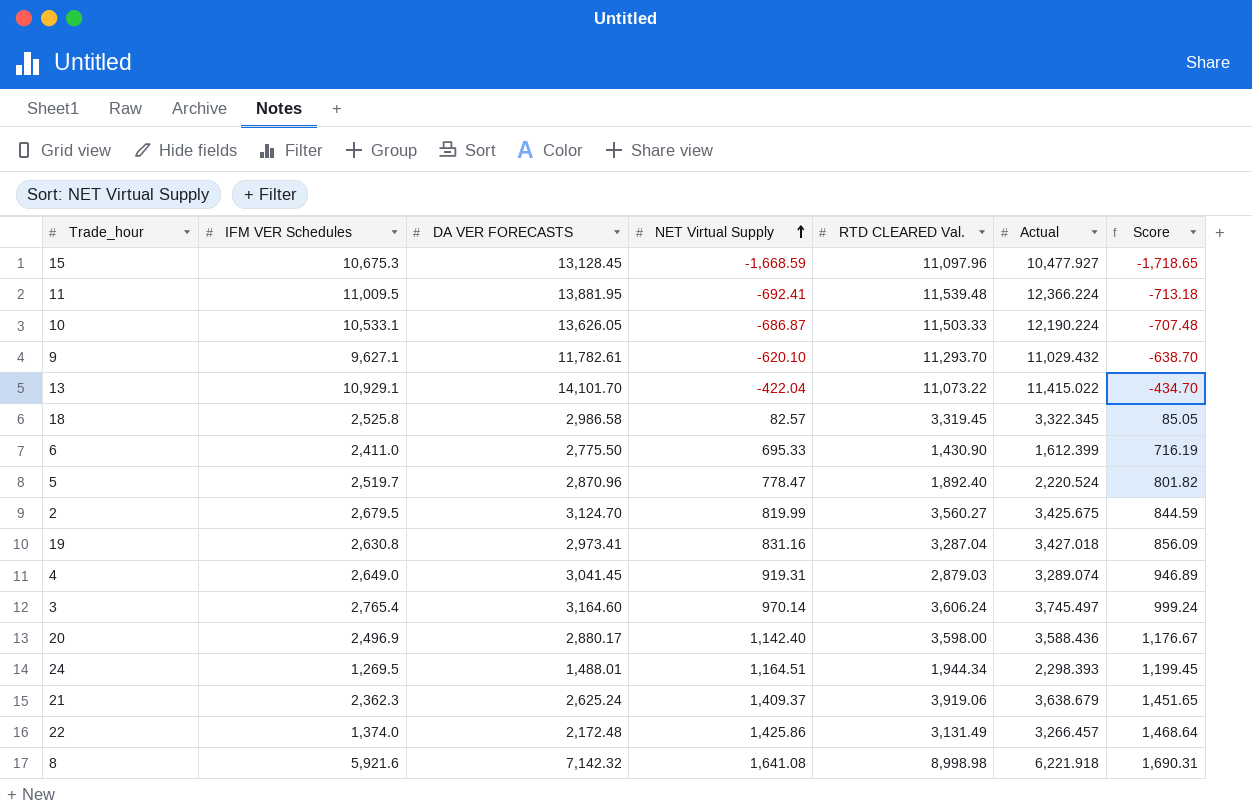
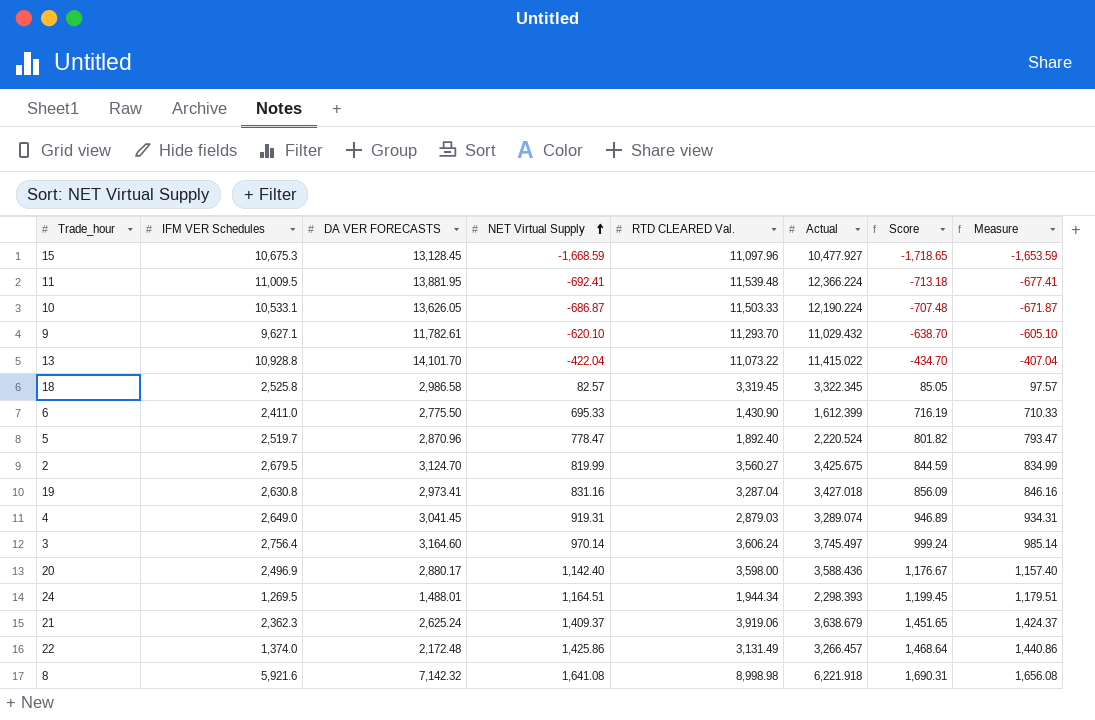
column Measure | formula: none -> [NET Virtual Supply] + 15
13 | IFM VER Schedules: 10,929.1 -> 10,928.8
3 | IFM VER Schedules: 2,765.4 -> 2,756.4

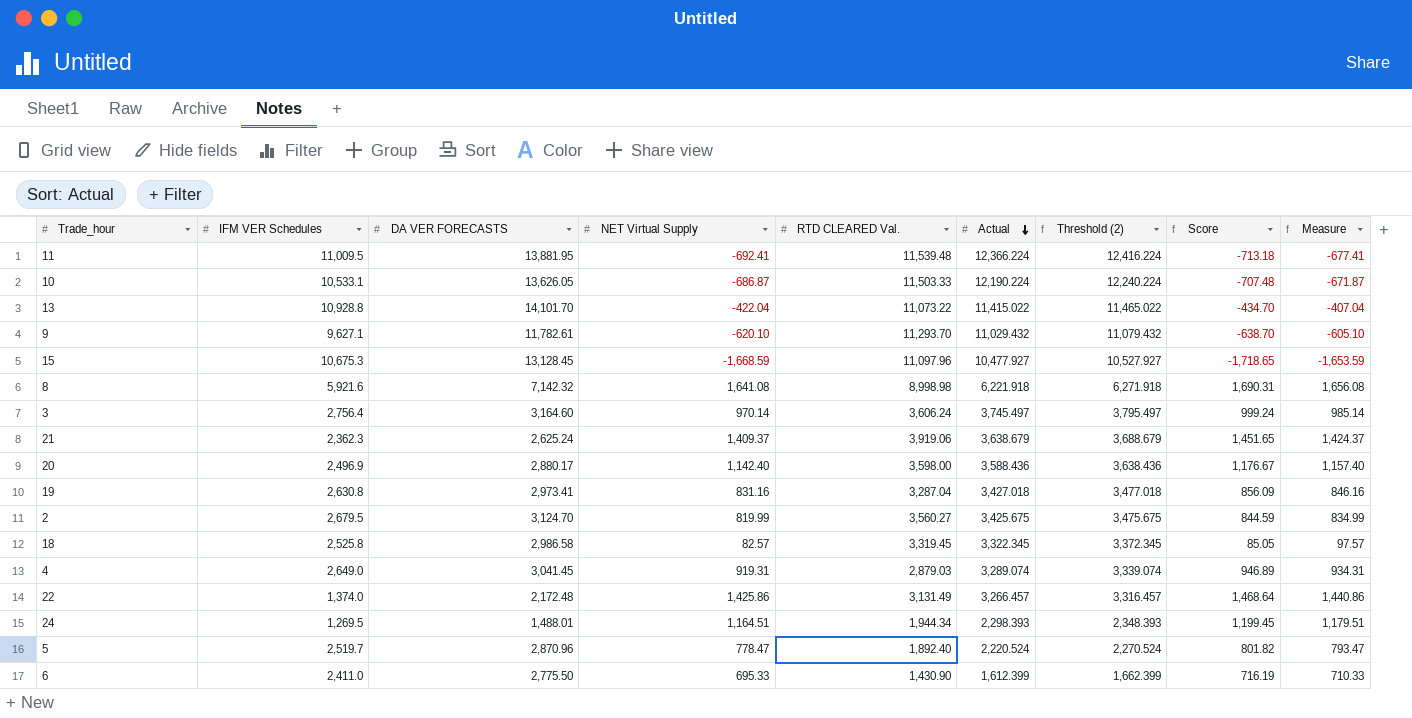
row order: NET Virtual Supply ascending -> Actual descending
column Threshold (2) | formula: none -> [Actual] + 50

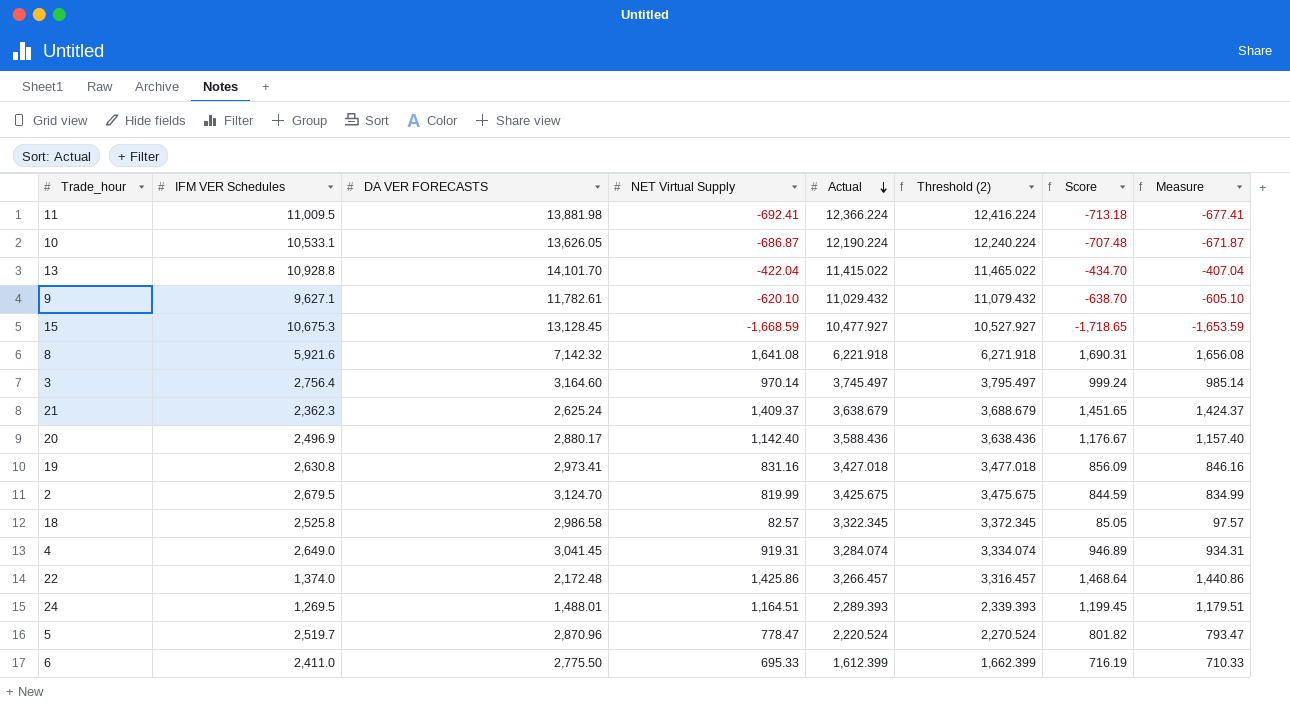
column RTD CLEARED Val. | position: 5 -> none
11 | DA VER FORECASTS: 13,881.95 -> 13,881.98
4 | Actual: 3,289.074 -> 3,284.074
4 | Threshold (2): 3,339.074 -> 3,334.074
24 | Actual: 2,298.393 -> 2,289.393
24 | Threshold (2): 2,348.393 -> 2,339.393

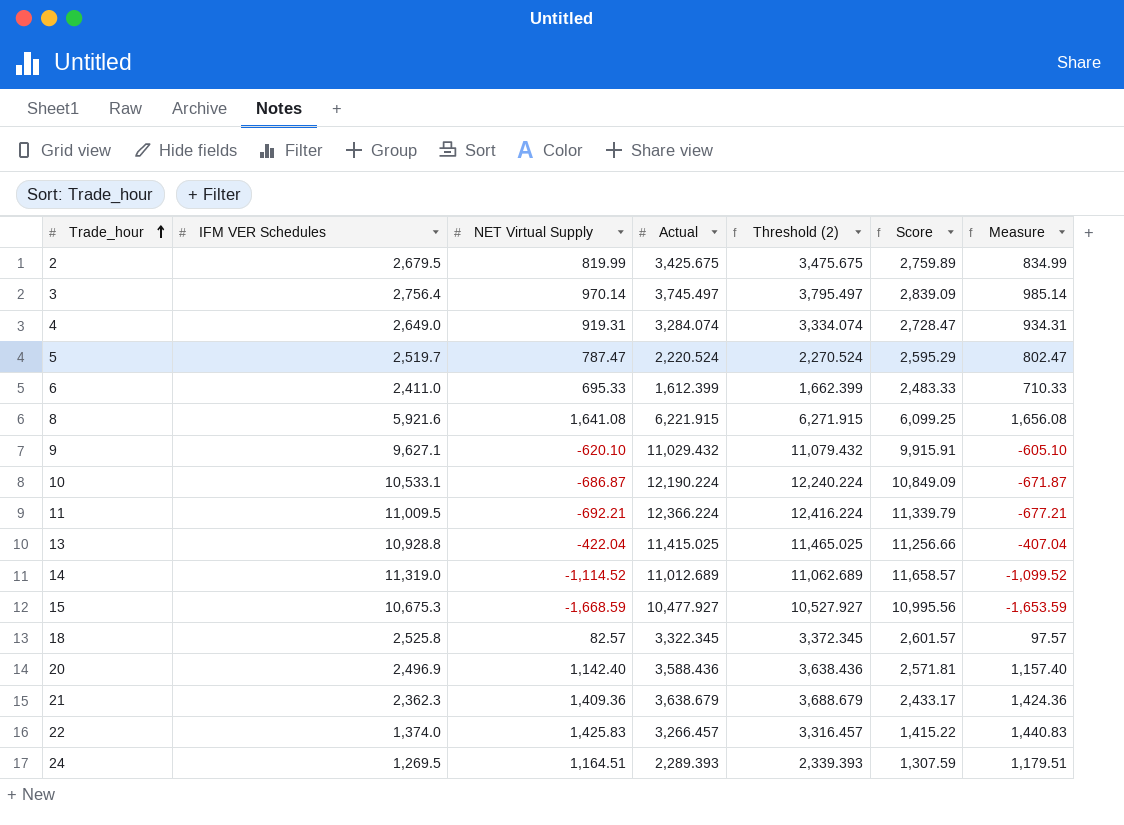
row order: Actual descending -> Trade_hour ascending
column DA VER FORECASTS | position: 3 -> none
column Score | formula: [NET Virtual Supply] * 1.03 -> [IFM VER Schedules] * 1.03
row 19: 2,630.8 | 2,973.41 | 831.16 | 3,427.018 | 3,477.018 | 856.09 | 846.16 -> none
5 | NET Virtual Supply: 778.47 -> 787.47
5 | Measure: 793.47 -> 802.47
8 | Actual: 6,221.918 -> 6,221.915
8 | Threshold (2): 6,271.918 -> 6,271.915
11 | NET Virtual Supply: -692.41 -> -692.21
11 | Measure: -677.41 -> -677.21
13 | Actual: 11,415.022 -> 11,415.025
13 | Threshold (2): 11,465.022 -> 11,465.025
row 14: none -> 11,319.0 | -1,114.52 | 11,012.689 | 11,062.689 | 11,658.57 | -1,099.52
21 | NET Virtual Supply: 1,409.37 -> 1,409.36
21 | Measure: 1,424.37 -> 1,424.36
22 | NET Virtual Supply: 1,425.86 -> 1,425.83
22 | Measure: 1,440.86 -> 1,440.83

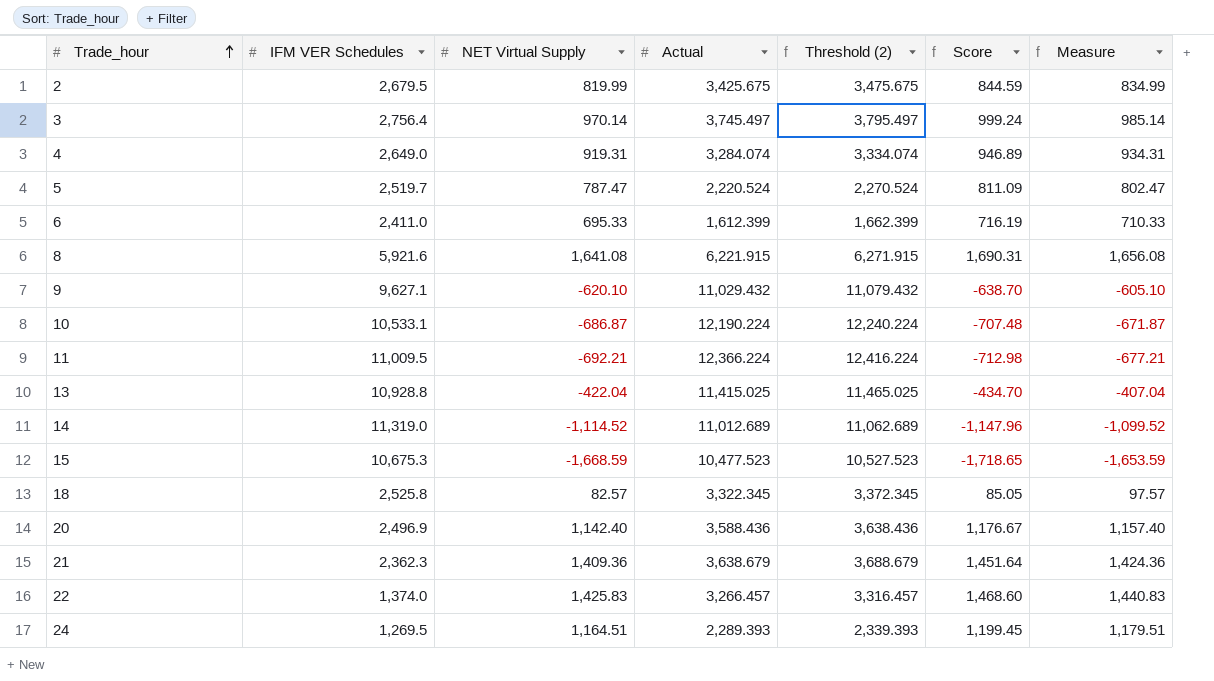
column Score | formula: [IFM VER Schedules] * 1.03 -> [NET Virtual Supply] * 1.03
15 | Actual: 10,477.927 -> 10,477.523
15 | Threshold (2): 10,527.927 -> 10,527.523

